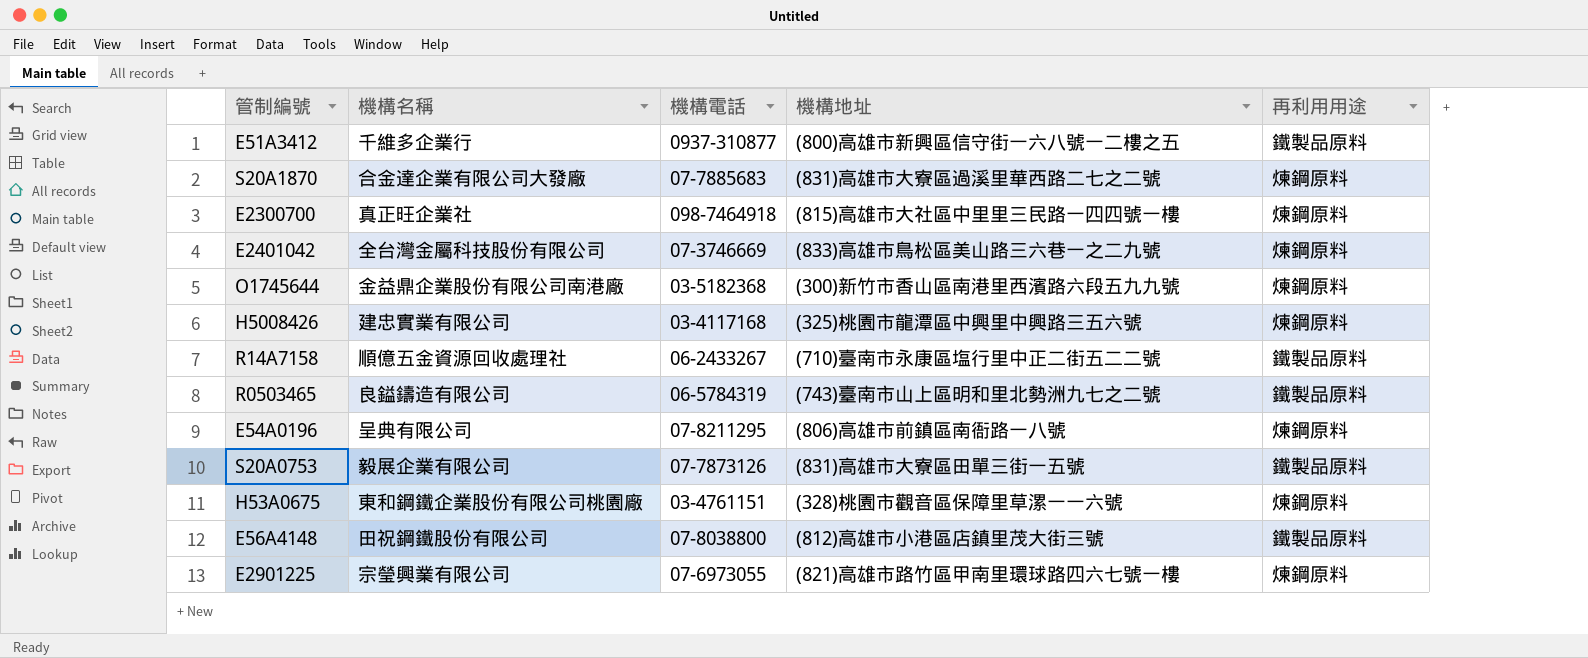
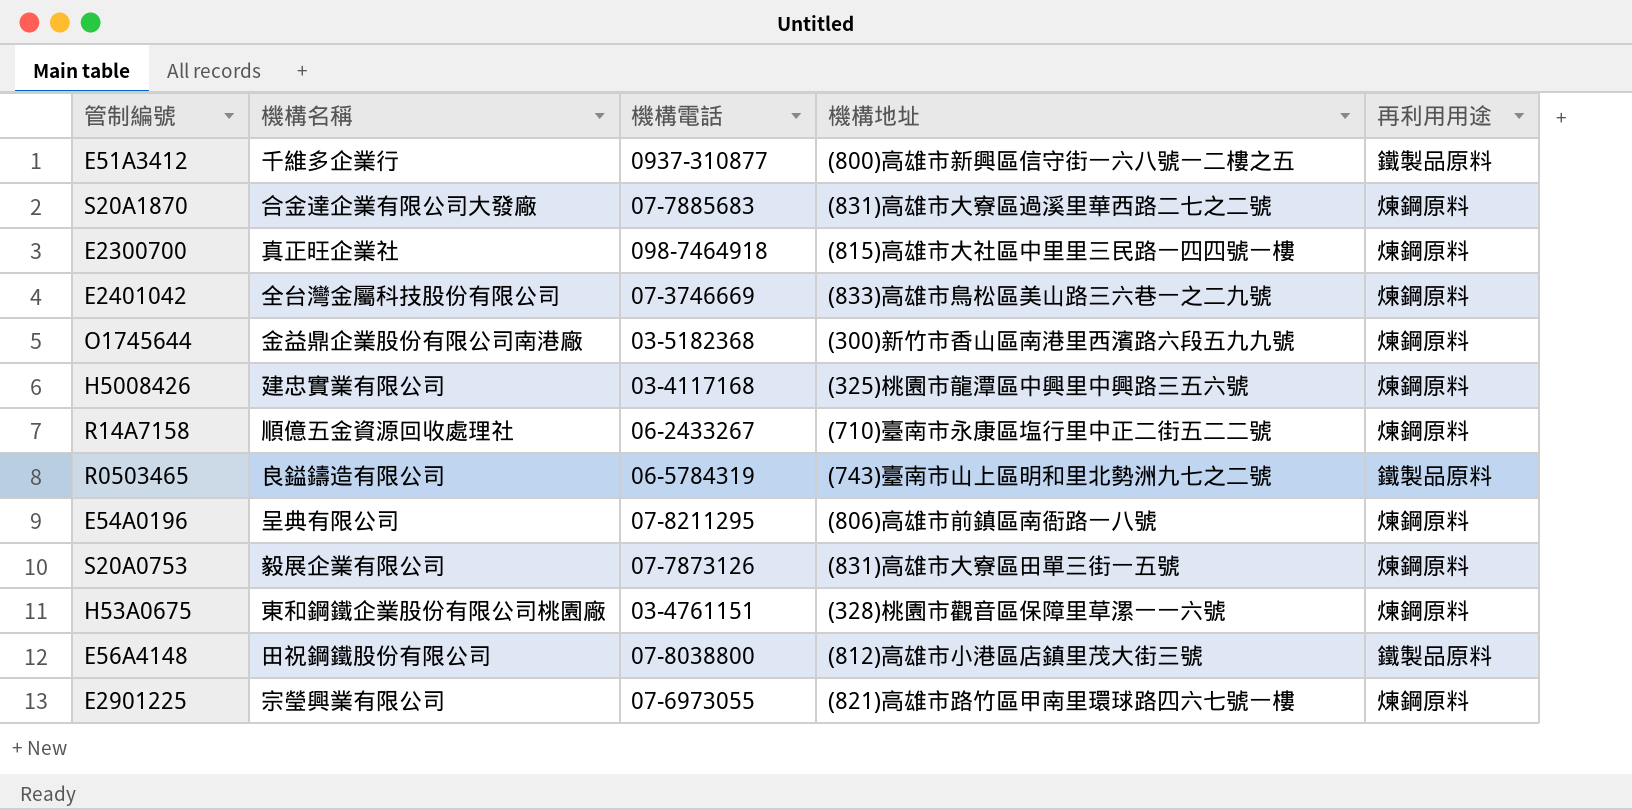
R14A7158 | 再利用用途: 鐵製品原料 -> 煉鋼原料
S20A0753 | 再利用用途: 鐵製品原料 -> 煉鋼原料

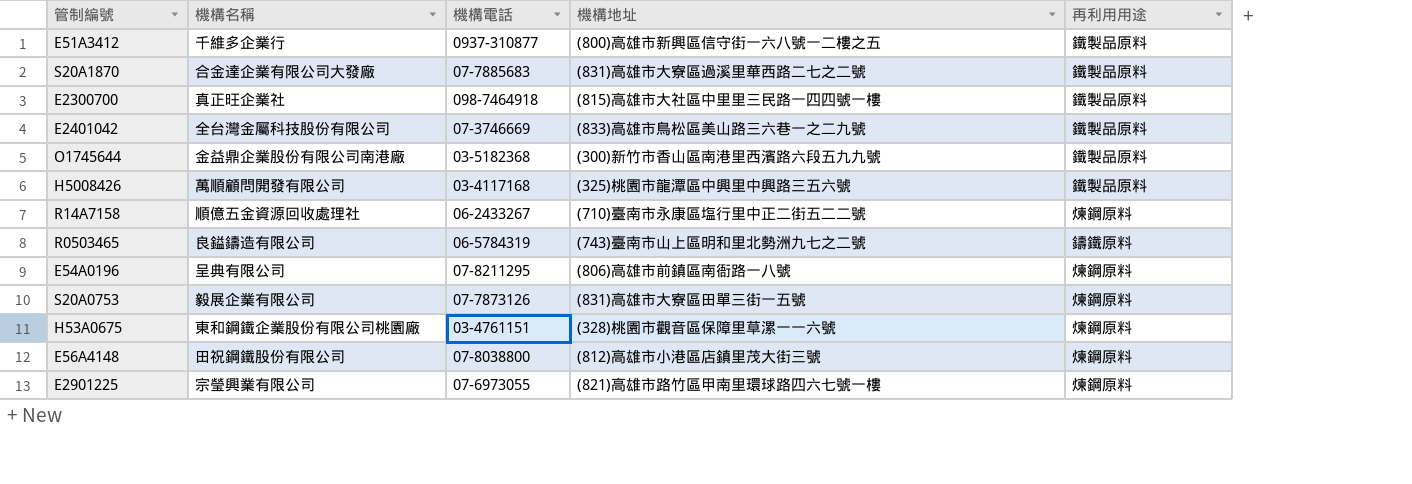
S20A1870 | 再利用用途: 煉鋼原料 -> 鐵製品原料
E2300700 | 再利用用途: 煉鋼原料 -> 鐵製品原料
E2401042 | 再利用用途: 煉鋼原料 -> 鐵製品原料
O1745644 | 再利用用途: 煉鋼原料 -> 鐵製品原料
H5008426 | 機構名稱: 建忠實業有限公司 -> 萬順顧問開發有限公司
H5008426 | 再利用用途: 煉鋼原料 -> 鐵製品原料
R0503465 | 再利用用途: 鐵製品原料 -> 鑄鐵原料
E56A4148 | 再利用用途: 鐵製品原料 -> 煉鋼原料

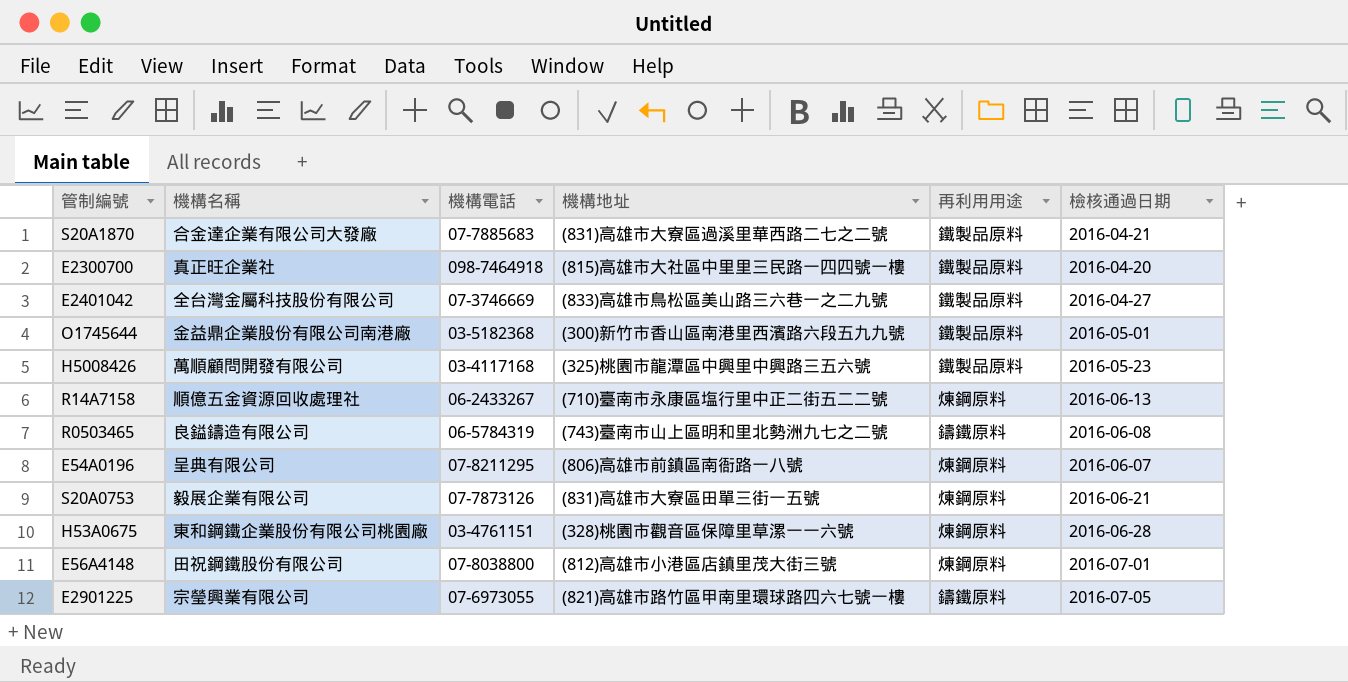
column 檢核通過日期 | position: none -> 6
row E51A3412: 千維多企業行 | 0937-310877 | (800)高雄市新興區信守街一六八號一二樓之五 | 鐵製品原料 -> none
E2901225 | 再利用用途: 煉鋼原料 -> 鑄鐵原料

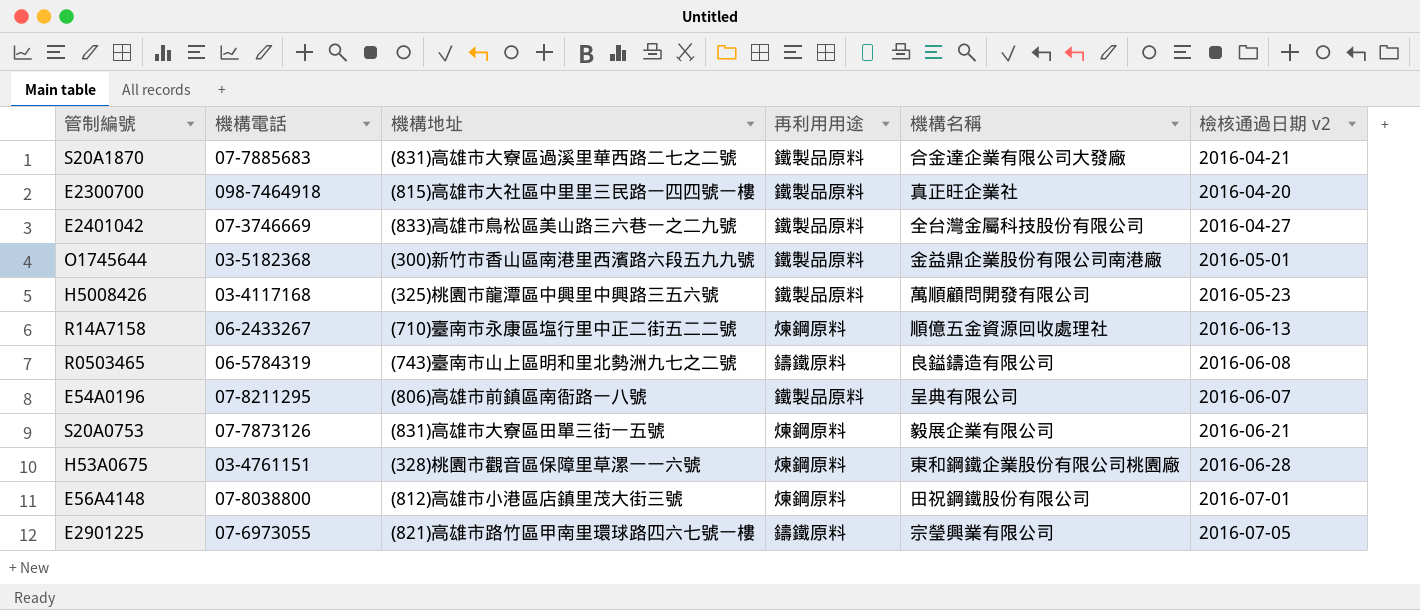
column 機構名稱 | position: 2 -> 5
column name: 檢核通過日期 -> 檢核通過日期 v2
E54A0196 | 再利用用途: 煉鋼原料 -> 鐵製品原料

